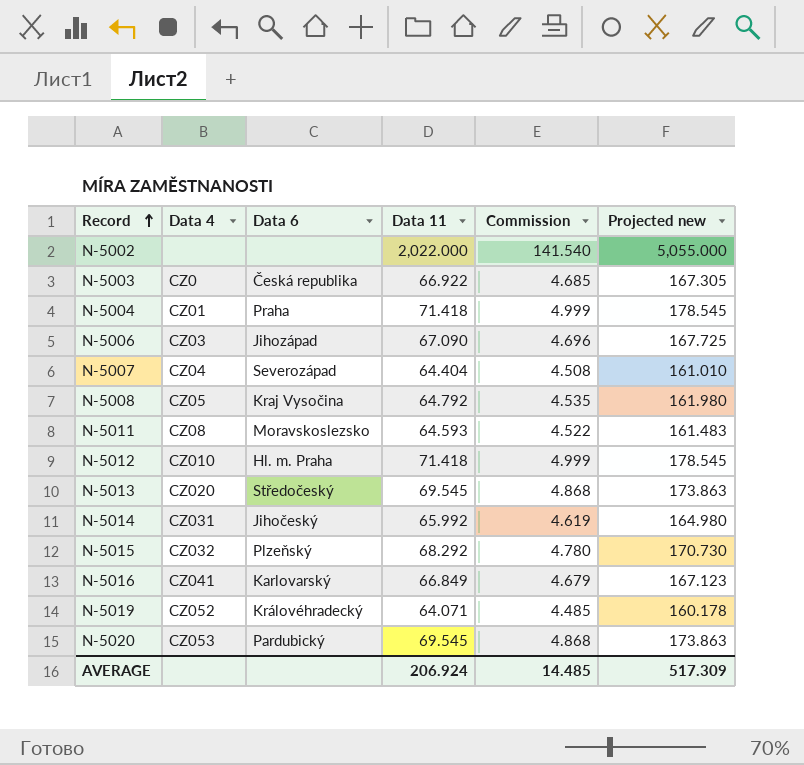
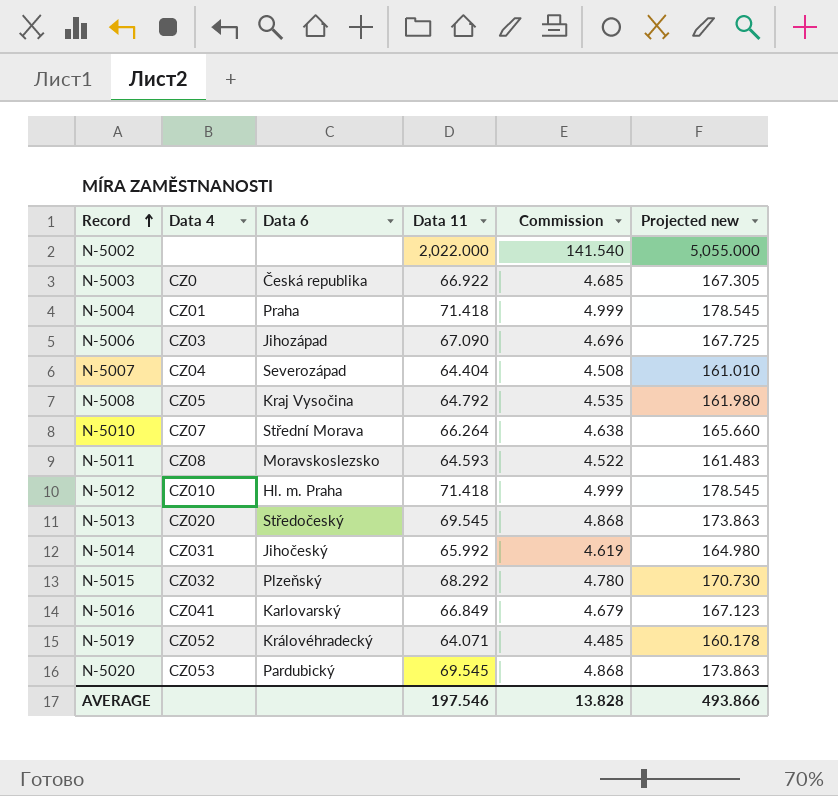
row N-5010: none -> CZ07 | Střední Morava | 66.264 | 4.638 | 165.660
AVERAGE | Data 11: 206.924 -> 197.546
AVERAGE | Commission: 14.485 -> 13.828
AVERAGE | Projected new: 517.309 -> 493.866

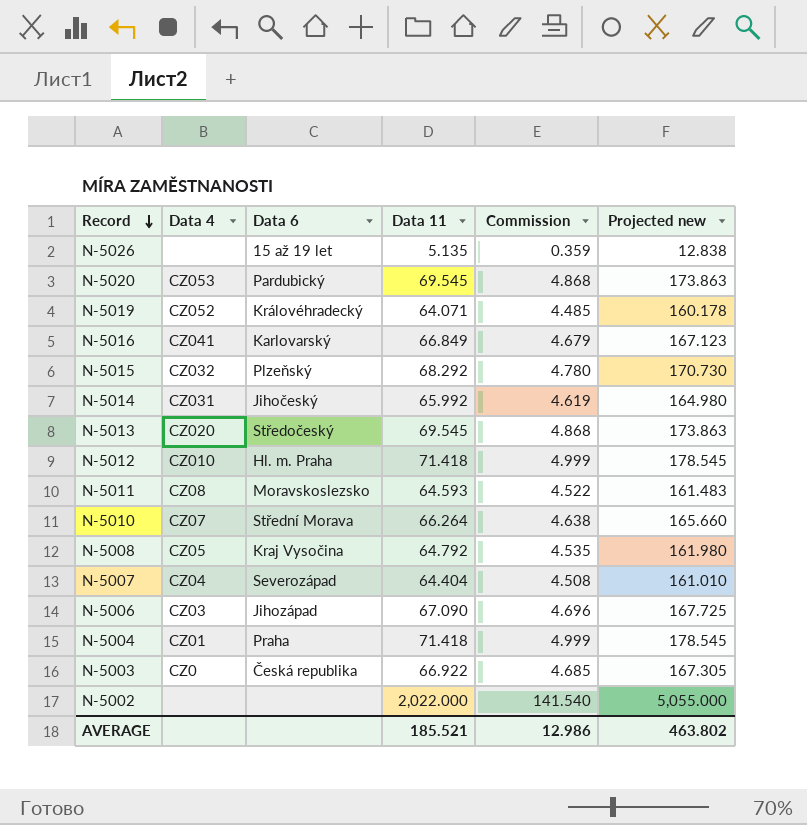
row order: Record ascending -> Record descending
row N-5026: none -> none | 15 až 19 let | 5.135 | 0.359 | 12.838
AVERAGE | Data 11: 197.546 -> 185.521
AVERAGE | Commission: 13.828 -> 12.986
AVERAGE | Projected new: 493.866 -> 463.802

